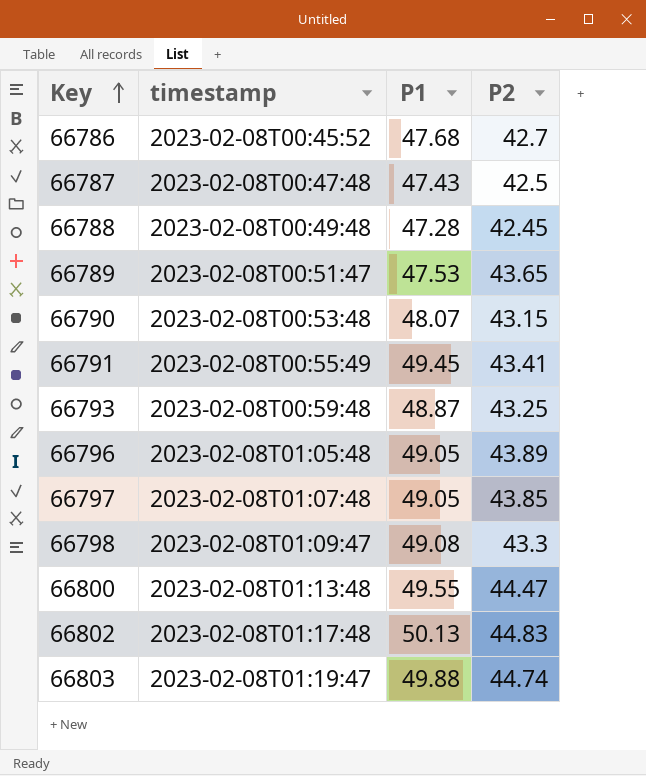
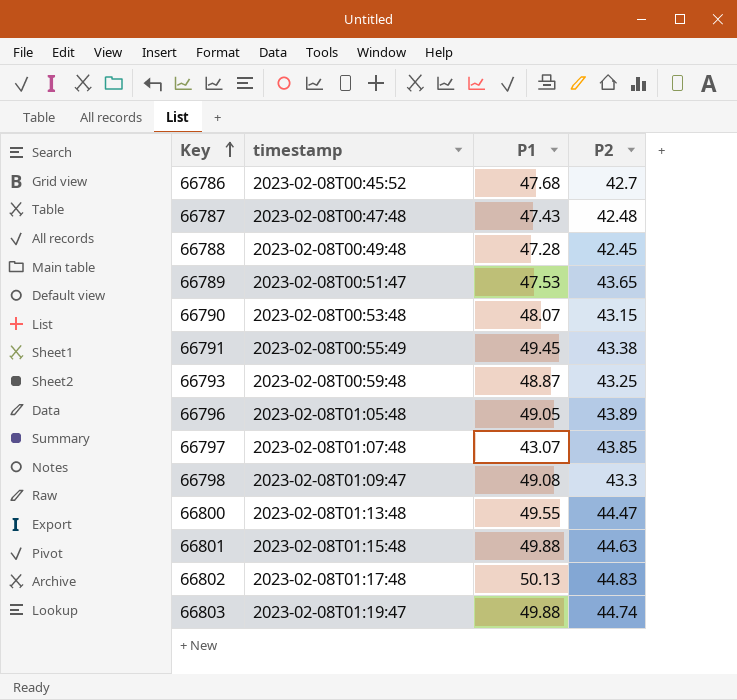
66787 | P2: 42.5 -> 42.48
66791 | P2: 43.41 -> 43.38
66797 | P1: 49.05 -> 43.07
row 66801: none -> 2023-02-08T01:15:48 | 49.88 | 44.63

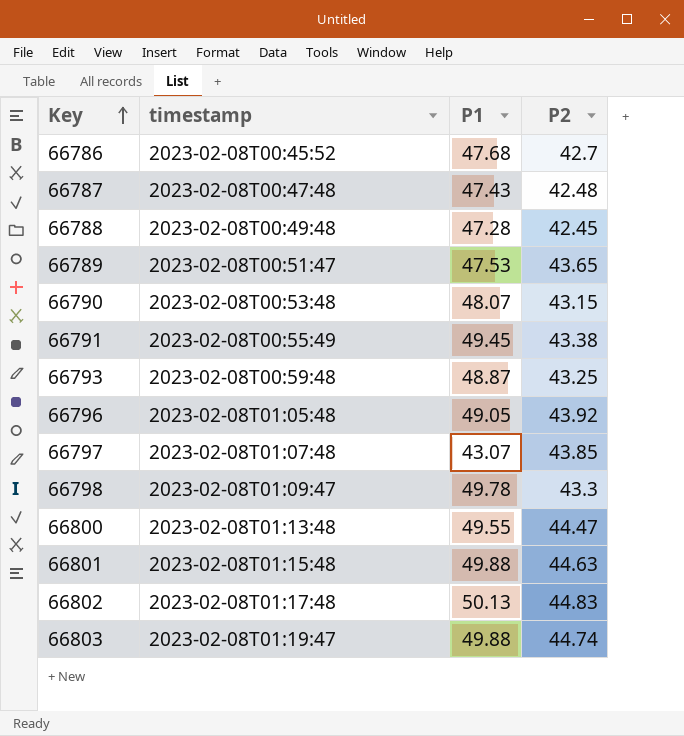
66796 | P2: 43.89 -> 43.92
66798 | P1: 49.08 -> 49.78

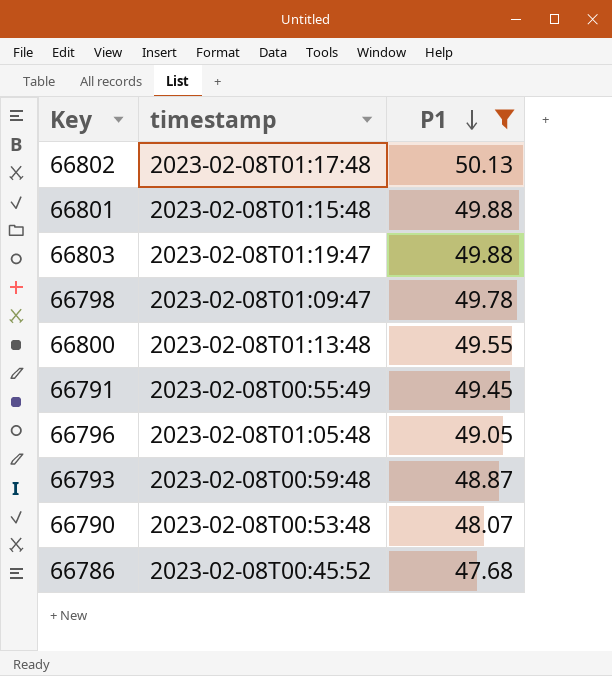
filter: none -> P1 >= 47.68
row order: Key ascending -> P1 descending
column P2 | position: 4 -> none

